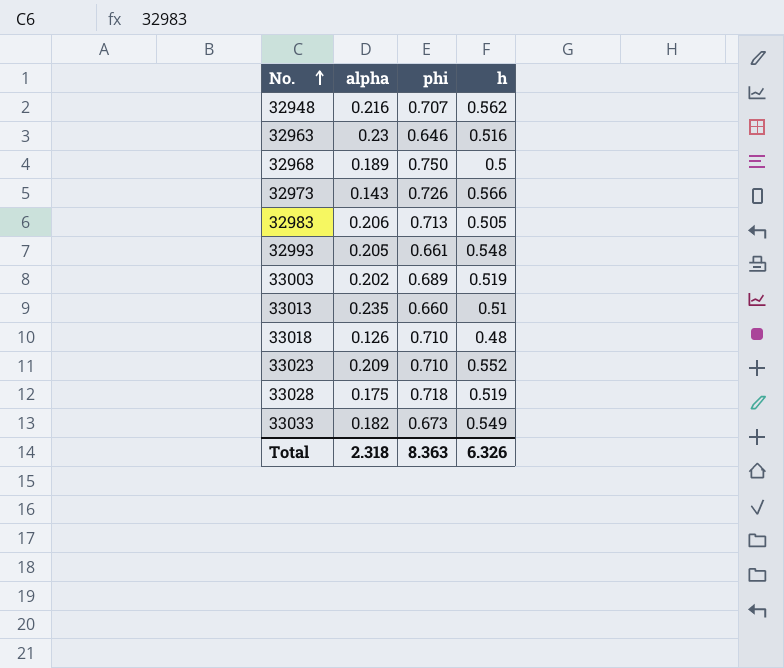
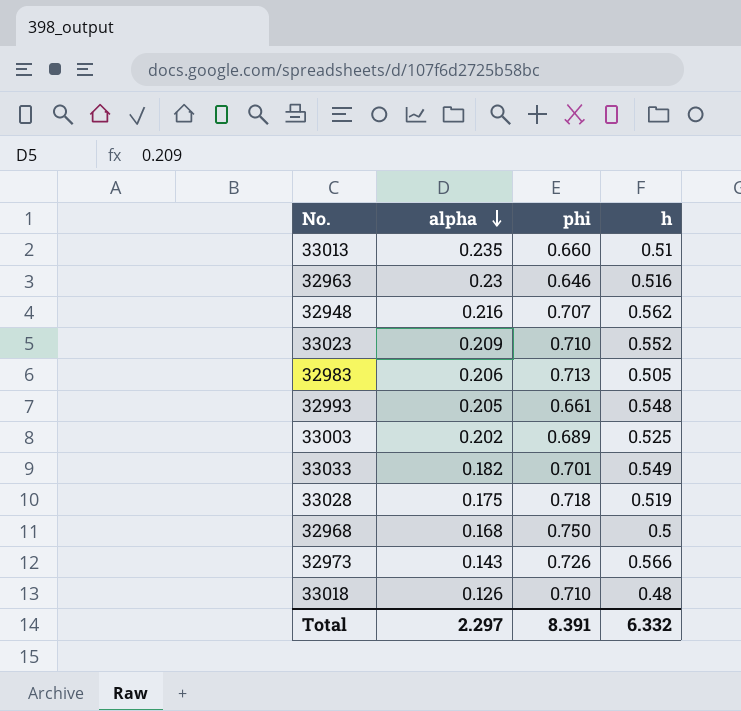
row order: No. ascending -> alpha descending
33003 | h: 0.519 -> 0.525
33033 | phi: 0.673 -> 0.701
32968 | alpha: 0.189 -> 0.168
Total | alpha: 2.318 -> 2.297
Total | phi: 8.363 -> 8.391
Total | h: 6.326 -> 6.332

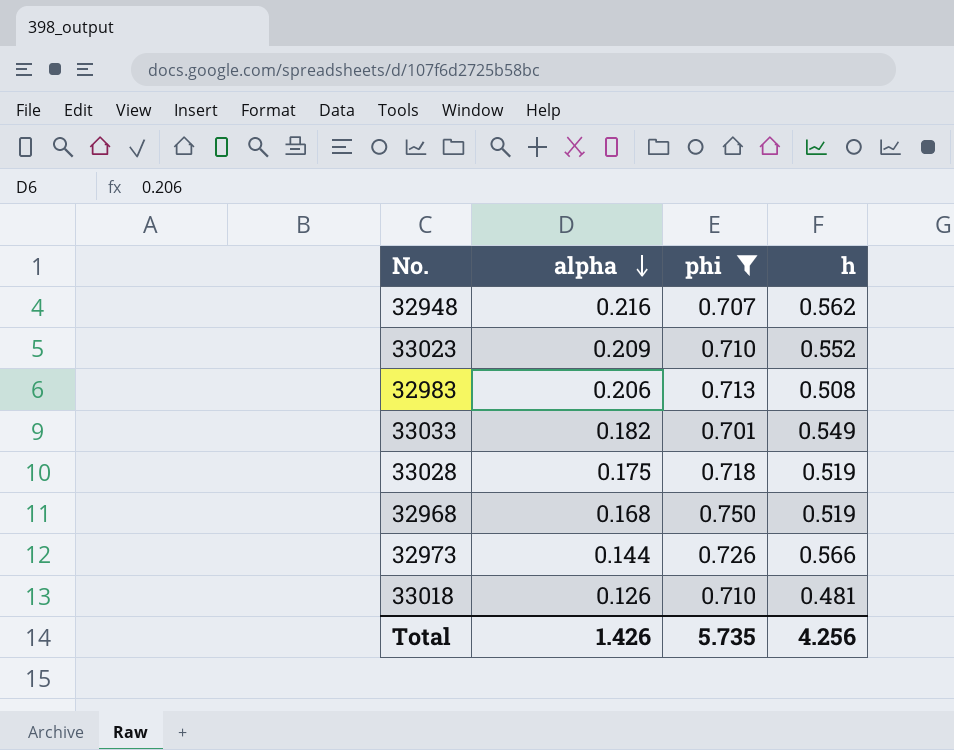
filter: none -> phi >= 0.701
32983 | h: 0.505 -> 0.508
32968 | h: 0.5 -> 0.519
32973 | alpha: 0.143 -> 0.144
33018 | h: 0.48 -> 0.481
Total | alpha: 2.297 -> 1.426
Total | phi: 8.391 -> 5.735
Total | h: 6.332 -> 4.256

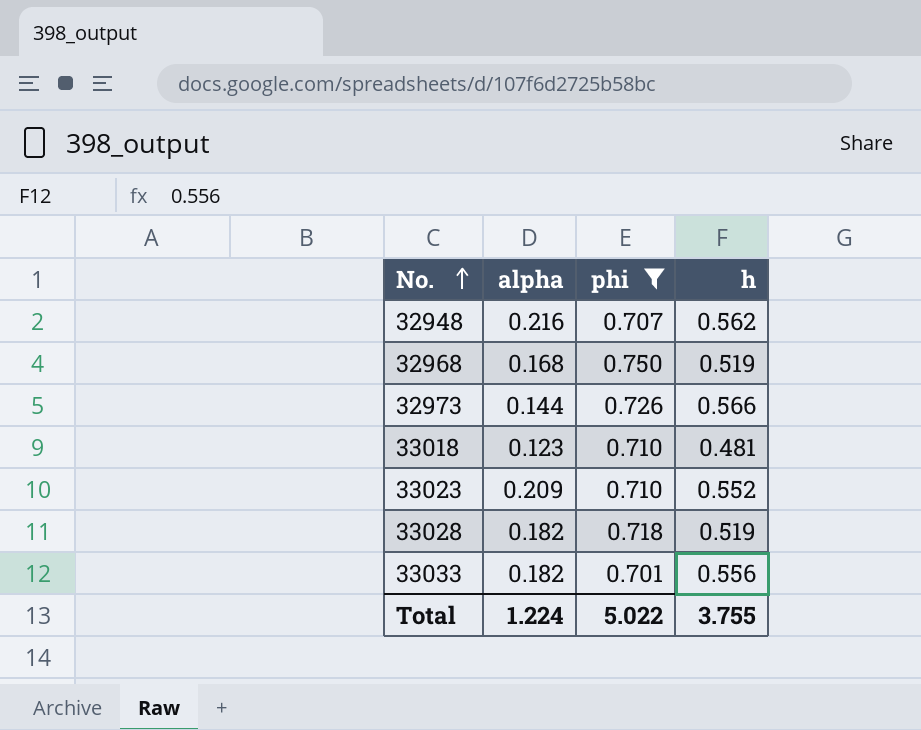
row order: alpha descending -> No. ascending
row 32983: 0.206 | 0.713 | 0.508 -> none
33018 | alpha: 0.126 -> 0.123
33028 | alpha: 0.175 -> 0.182
33033 | h: 0.549 -> 0.556
Total | alpha: 1.426 -> 1.224
Total | phi: 5.735 -> 5.022
Total | h: 4.256 -> 3.755

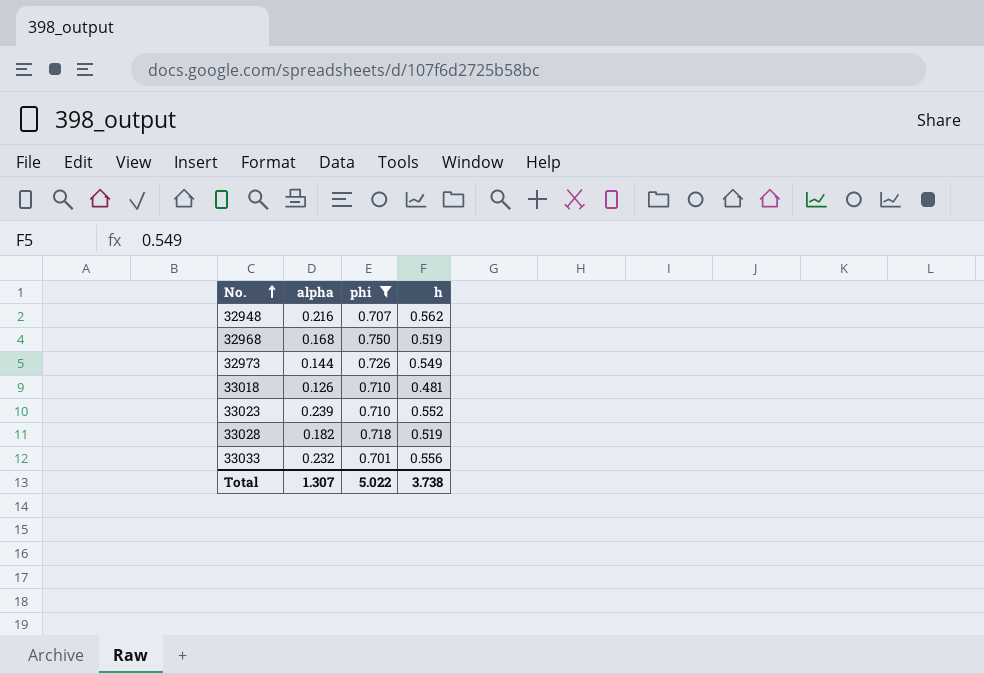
32973 | h: 0.566 -> 0.549
33018 | alpha: 0.123 -> 0.126
33023 | alpha: 0.209 -> 0.239
33033 | alpha: 0.182 -> 0.232
Total | alpha: 1.224 -> 1.307
Total | h: 3.755 -> 3.738

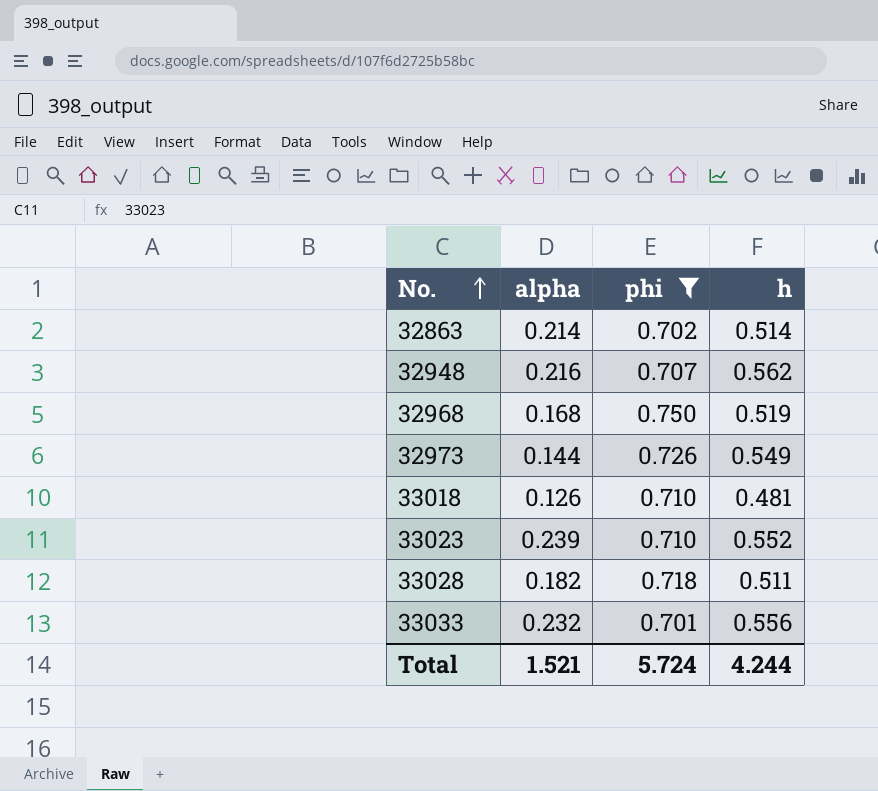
row 32863: none -> 0.214 | 0.702 | 0.514
33028 | h: 0.519 -> 0.511
Total | alpha: 1.307 -> 1.521
Total | phi: 5.022 -> 5.724
Total | h: 3.738 -> 4.244

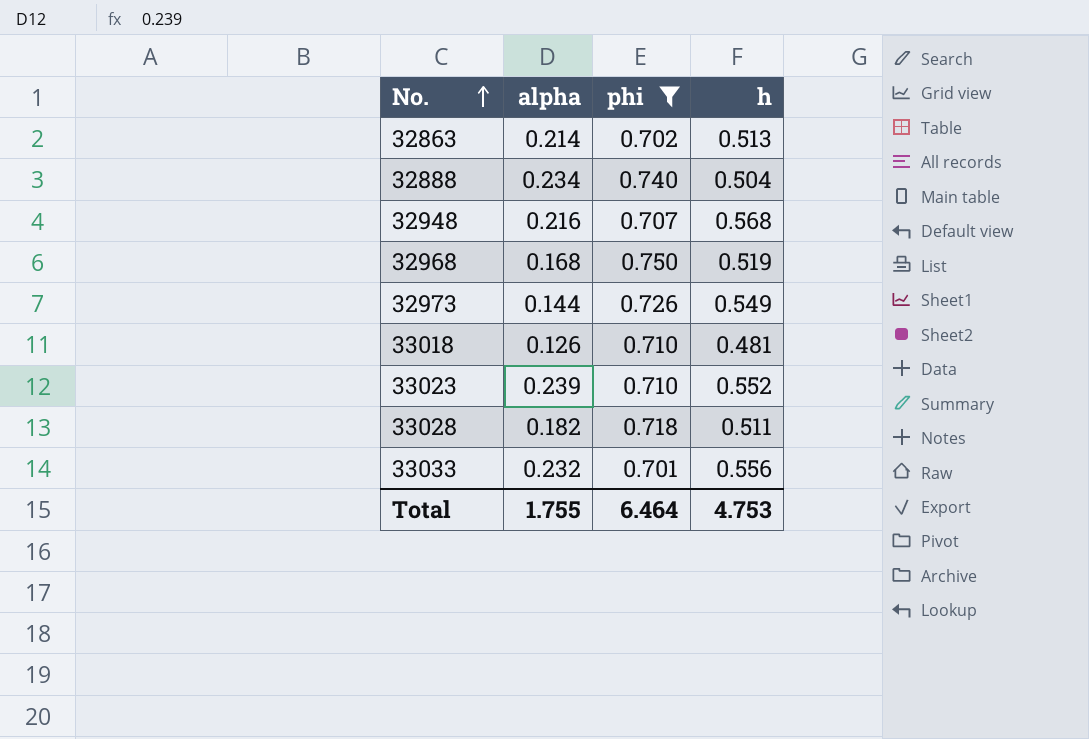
32863 | h: 0.514 -> 0.513
row 32888: none -> 0.234 | 0.740 | 0.504
32948 | h: 0.562 -> 0.568
Total | alpha: 1.521 -> 1.755
Total | phi: 5.724 -> 6.464
Total | h: 4.244 -> 4.753

